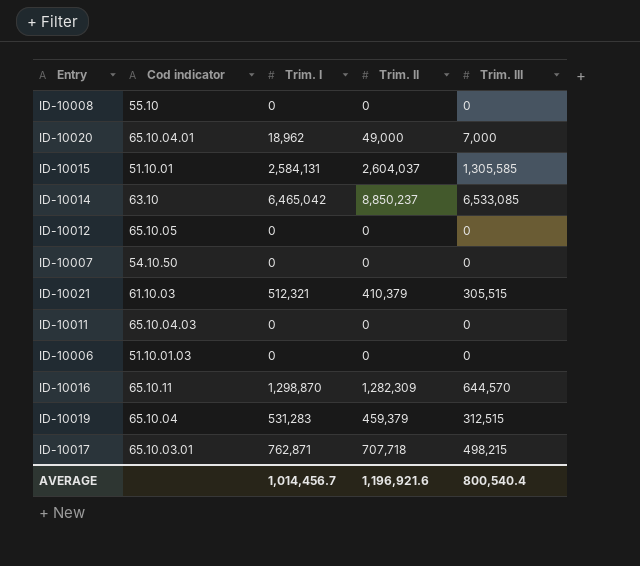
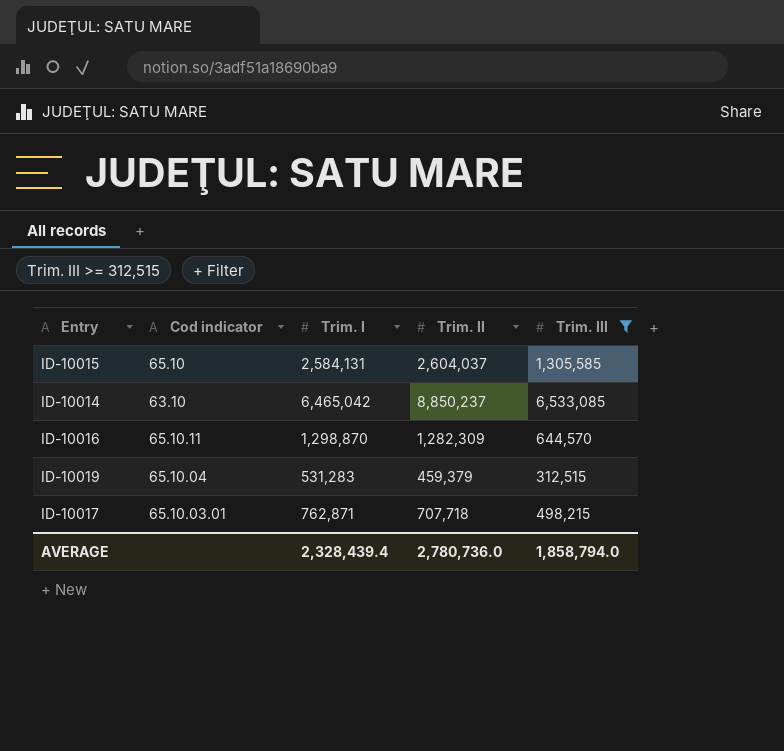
filter: none -> Trim. III >= 312,515
ID-10015 | Cod indicator: 51.10.01 -> 65.10
AVERAGE | Trim. I: 1,014,456.7 -> 2,328,439.4
AVERAGE | Trim. II: 1,196,921.6 -> 2,780,736.0
AVERAGE | Trim. III: 800,540.4 -> 1,858,794.0

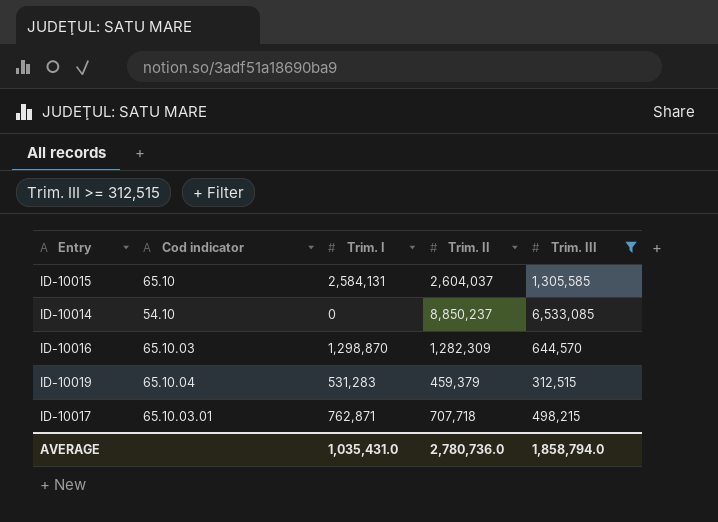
ID-10014 | Cod indicator: 63.10 -> 54.10
ID-10014 | Trim. I: 6,465,042 -> 0
ID-10016 | Cod indicator: 65.10.11 -> 65.10.03
AVERAGE | Trim. I: 2,328,439.4 -> 1,035,431.0

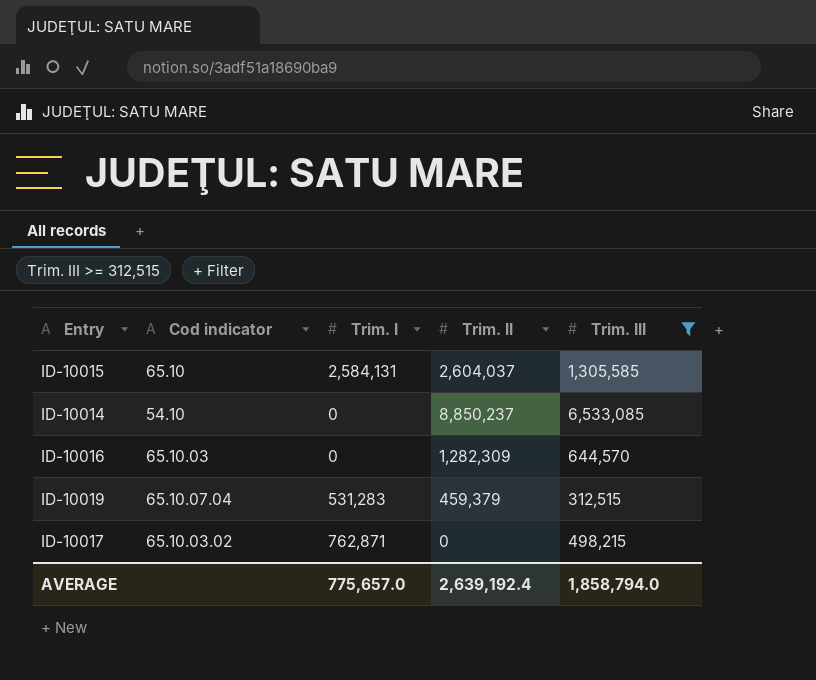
ID-10016 | Trim. I: 1,298,870 -> 0
ID-10019 | Cod indicator: 65.10.04 -> 65.10.07.04
ID-10017 | Cod indicator: 65.10.03.01 -> 65.10.03.02
ID-10017 | Trim. II: 707,718 -> 0
AVERAGE | Trim. I: 1,035,431.0 -> 775,657.0
AVERAGE | Trim. II: 2,780,736.0 -> 2,639,192.4

